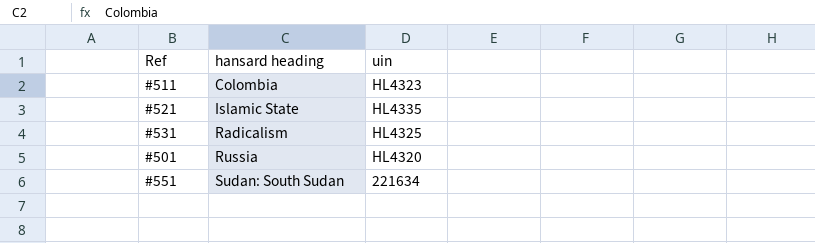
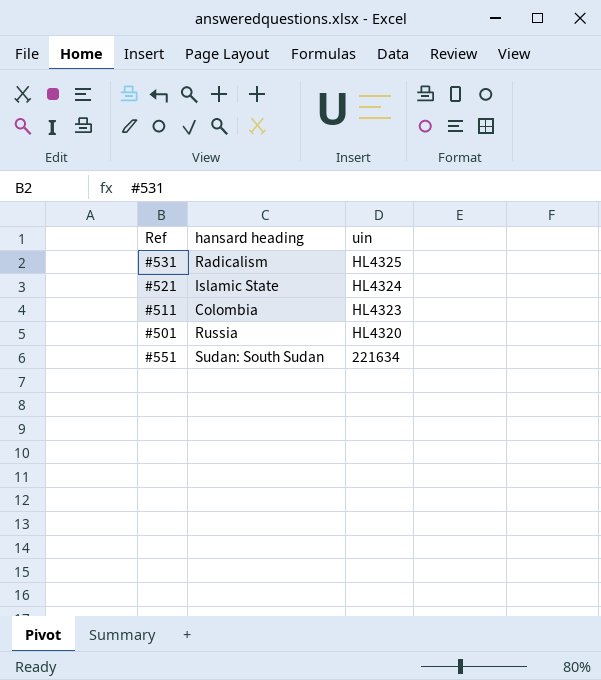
row order: hansard heading ascending -> uin descending
#521 | uin: HL4335 -> HL4324

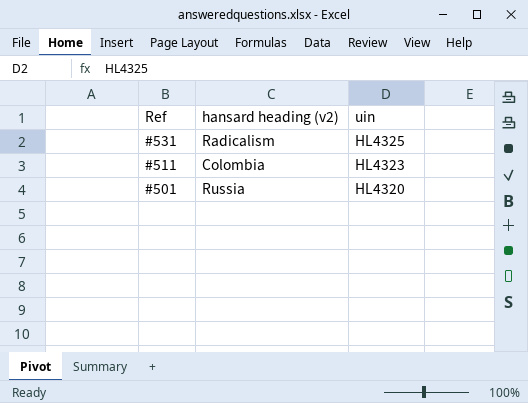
column name: hansard heading -> hansard heading (v2)
row #521: Islamic State | HL4324 -> none
row #551: Sudan: South Sudan | 221634 -> none

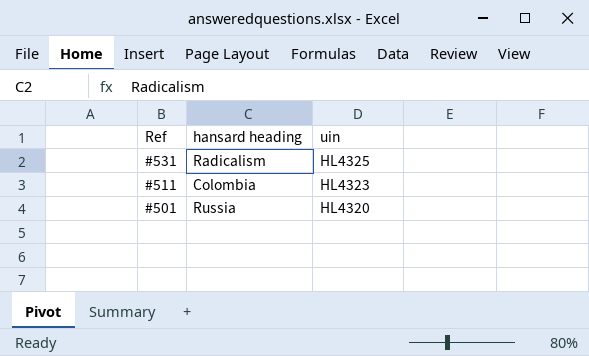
column name: hansard heading (v2) -> hansard heading

